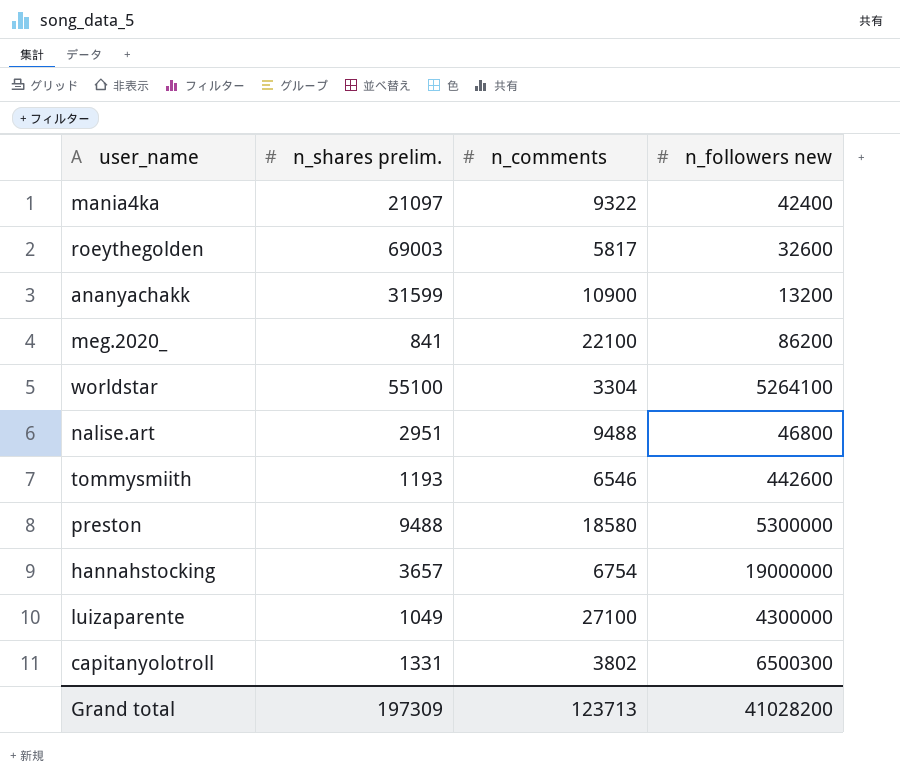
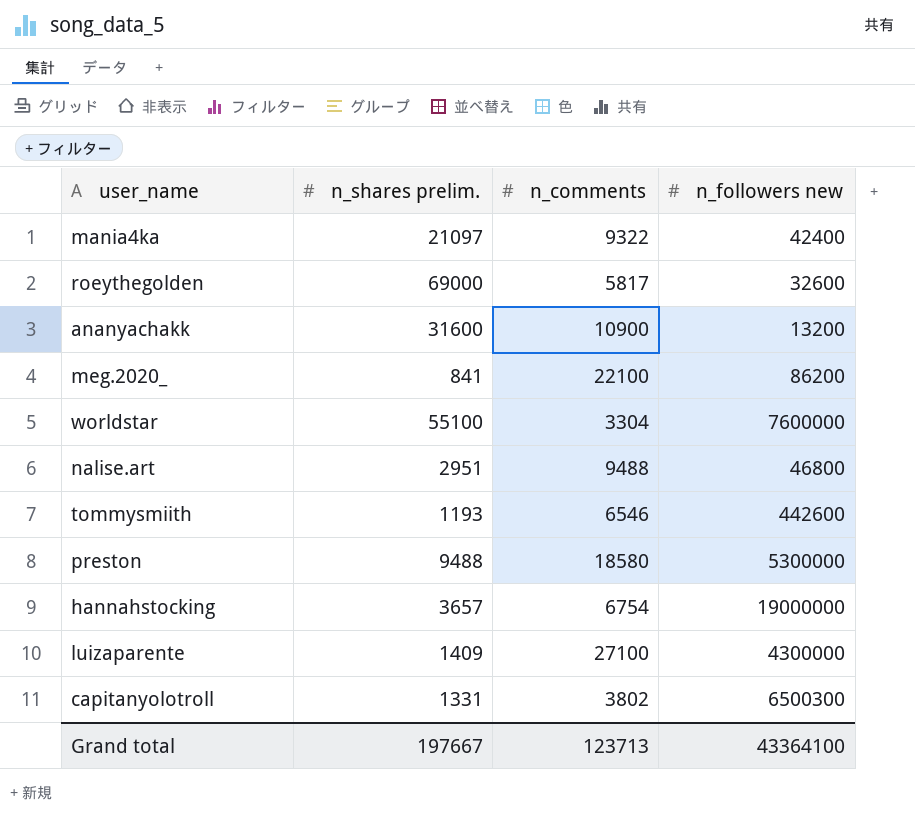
roeythegolden | n_shares prelim.: 69003 -> 69000
ananyachakk | n_shares prelim.: 31599 -> 31600
worldstar | n_followers new: 5264100 -> 7600000
luizaparente | n_shares prelim.: 1049 -> 1409
Grand total | n_shares prelim.: 197309 -> 197667
Grand total | n_followers new: 41028200 -> 43364100

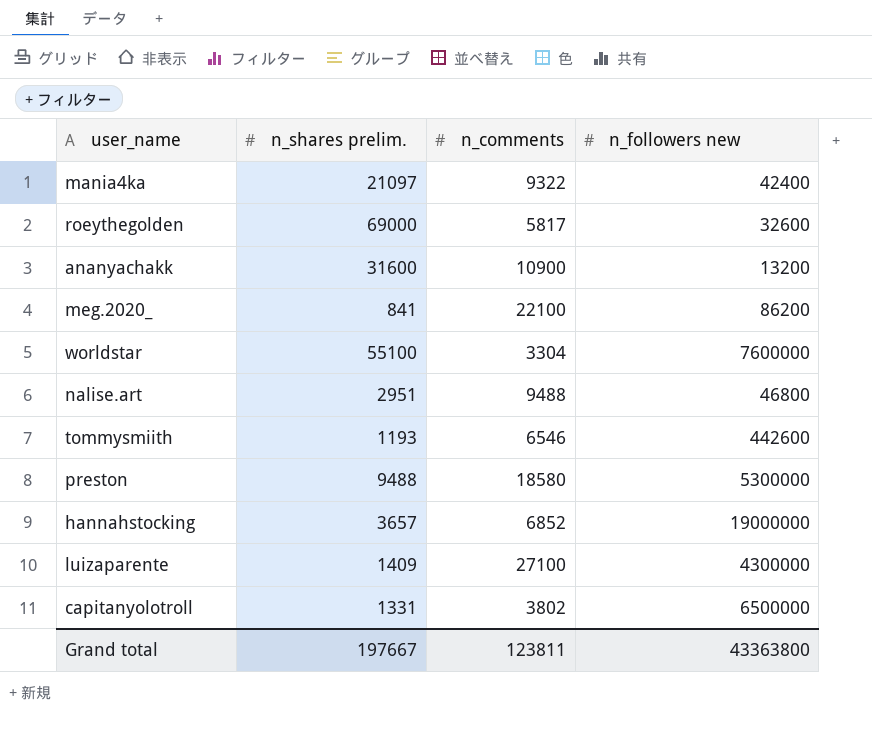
hannahstocking | n_comments: 6754 -> 6852
capitanyolotroll | n_followers new: 6500300 -> 6500000
Grand total | n_comments: 123713 -> 123811
Grand total | n_followers new: 43364100 -> 43363800

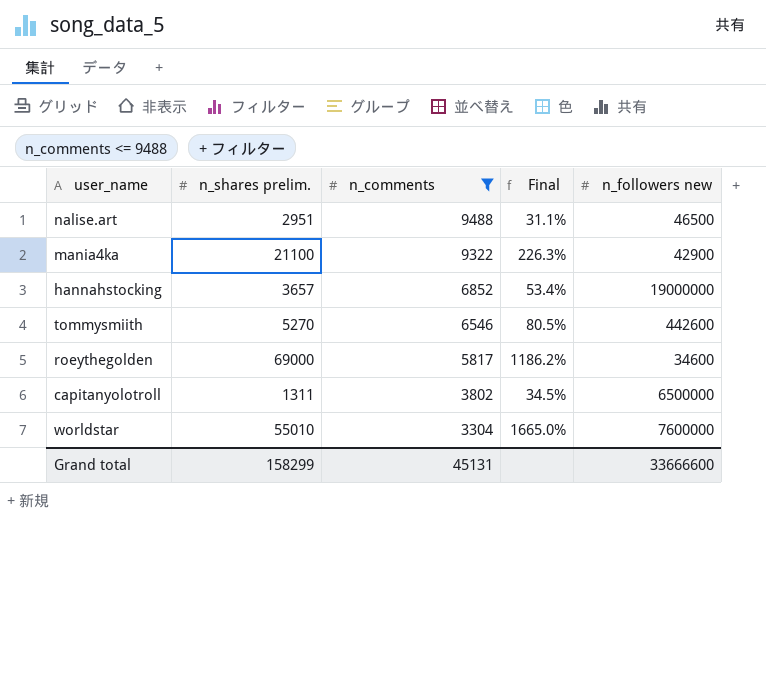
filter: none -> n_comments <= 9488
row order: none -> n_comments descending
column Final | formula: none -> [n_shares prelim.] / [n_comments]
nalise.art | n_followers new: 46800 -> 46500
mania4ka | n_shares prelim.: 21097 -> 21100
mania4ka | n_followers new: 42400 -> 42900
tommysmiith | n_shares prelim.: 1193 -> 5270
roeythegolden | n_followers new: 32600 -> 34600
capitanyolotroll | n_shares prelim.: 1331 -> 1311
worldstar | n_shares prelim.: 55100 -> 55010
Grand total | n_shares prelim.: 197667 -> 158299
Grand total | n_comments: 123811 -> 45131
Grand total | n_followers new: 43363800 -> 33666600

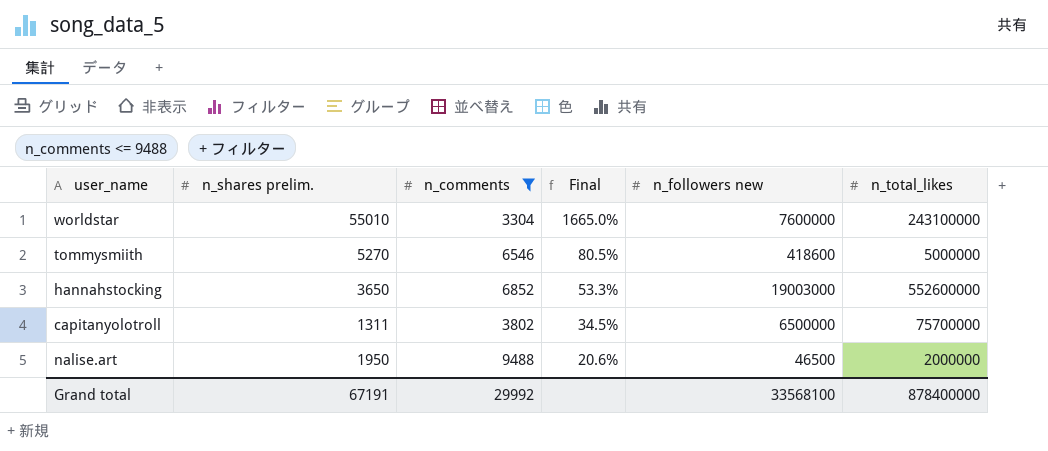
row order: n_comments descending -> Final descending
column n_total_likes | position: none -> 6
row mania4ka: 21100 | 9322 | 226.3% | 42900 -> none
row roeythegolden: 69000 | 5817 | 1186.2% | 34600 -> none
tommysmiith | n_followers new: 442600 -> 418600
hannahstocking | n_shares prelim.: 3657 -> 3650
hannahstocking | Final: 53.4% -> 53.3%
hannahstocking | n_followers new: 19000000 -> 19003000
nalise.art | n_shares prelim.: 2951 -> 1950
nalise.art | Final: 31.1% -> 20.6%
Grand total | n_shares prelim.: 158299 -> 67191
Grand total | n_comments: 45131 -> 29992
Grand total | n_followers new: 33666600 -> 33568100

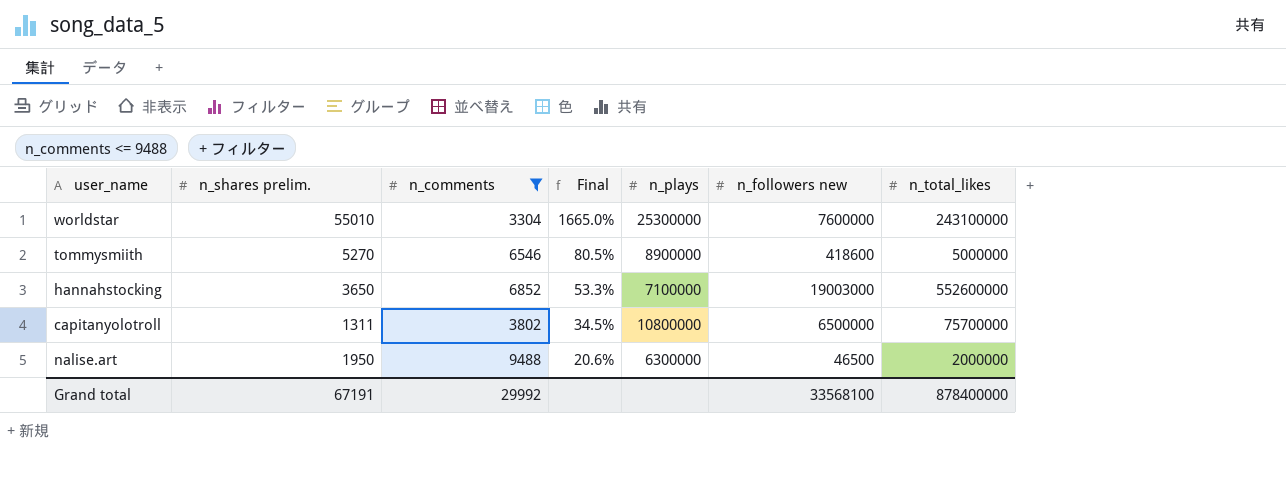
column n_plays | position: none -> 5

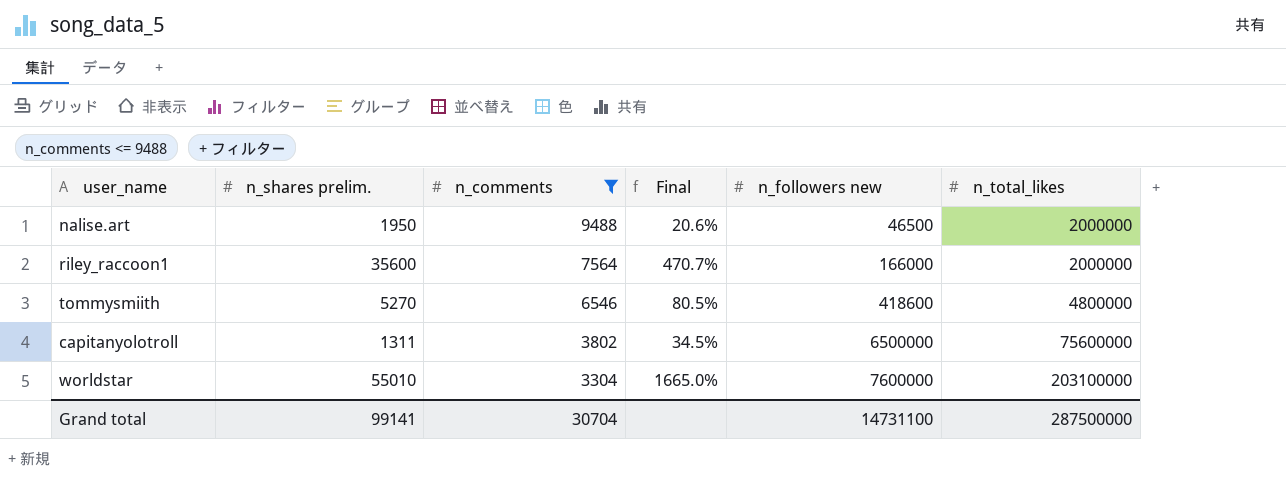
row order: Final descending -> n_comments descending
column n_plays | position: 5 -> none
row hannahstocking: 3650 | 6852 | 53.3% | 7100000 | 19003000 | 552600000 -> none
row riley_raccoon1: none -> 35600 | 7564 | 470.7% | 166000 | 2000000
tommysmiith | n_total_likes: 5000000 -> 4800000
capitanyolotroll | n_total_likes: 75700000 -> 75600000
worldstar | n_total_likes: 243100000 -> 203100000
Grand total | n_shares prelim.: 67191 -> 99141
Grand total | n_comments: 29992 -> 30704
Grand total | n_followers new: 33568100 -> 14731100
Grand total | n_total_likes: 878400000 -> 287500000

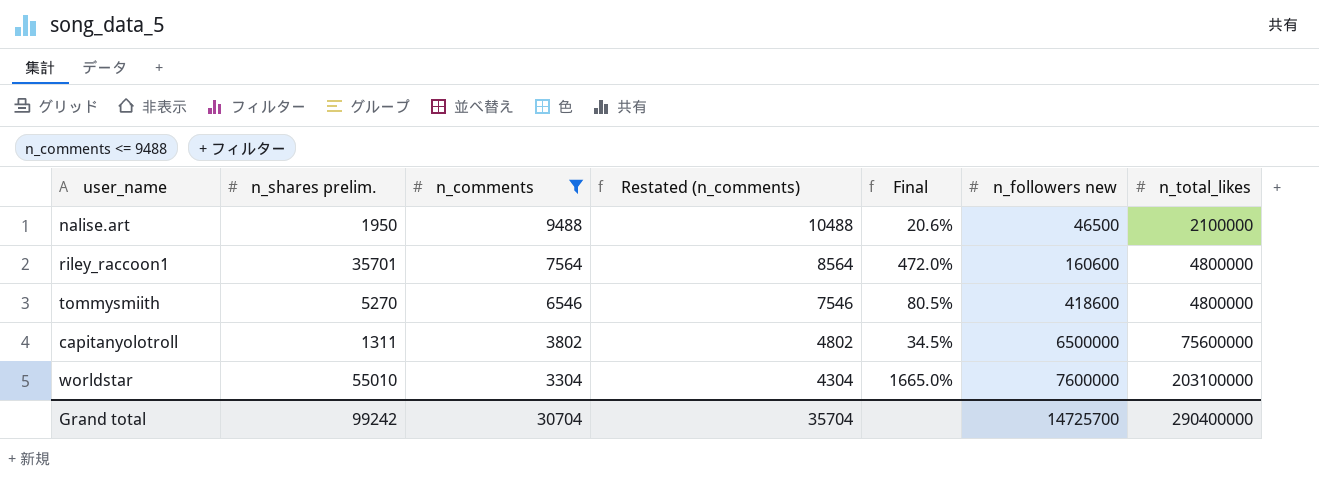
column Restated (n_comments) | formula: none -> [n_comments] + 1000
nalise.art | n_total_likes: 2000000 -> 2100000
riley_raccoon1 | n_shares prelim.: 35600 -> 35701
riley_raccoon1 | Final: 470.7% -> 472.0%
riley_raccoon1 | n_followers new: 166000 -> 160600
riley_raccoon1 | n_total_likes: 2000000 -> 4800000
Grand total | n_shares prelim.: 99141 -> 99242
Grand total | n_followers new: 14731100 -> 14725700
Grand total | n_total_likes: 287500000 -> 290400000

